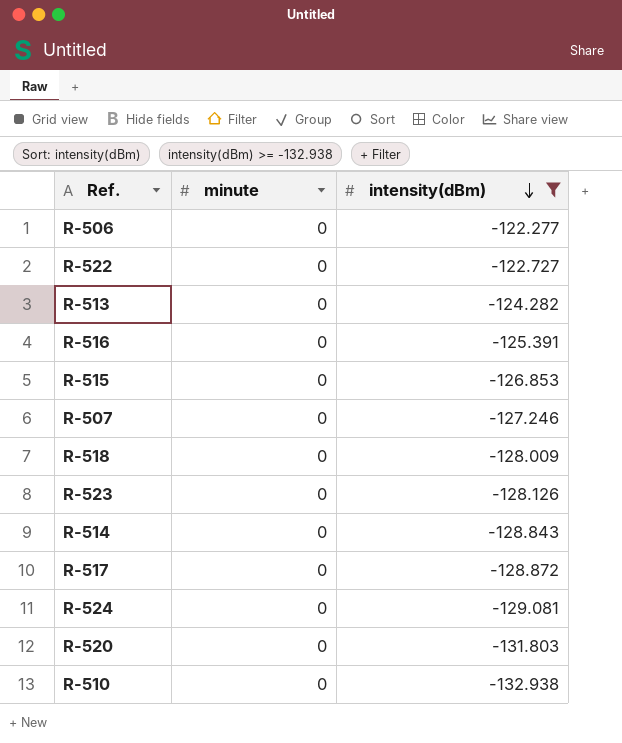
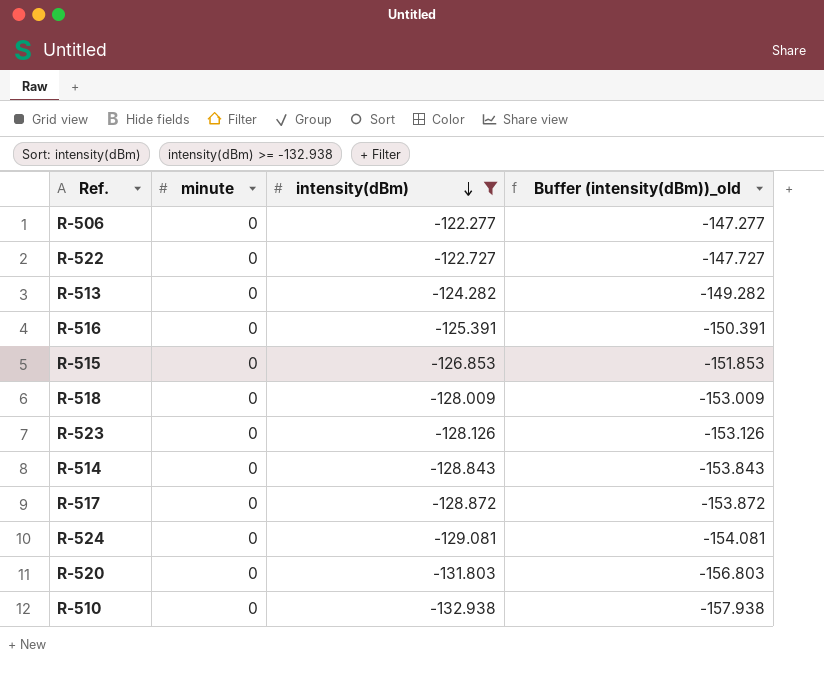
column Buffer (intensity(dBm))_old | formula: none -> [intensity(dBm)] - 25
row R-507: 0 | -127.246 -> none

